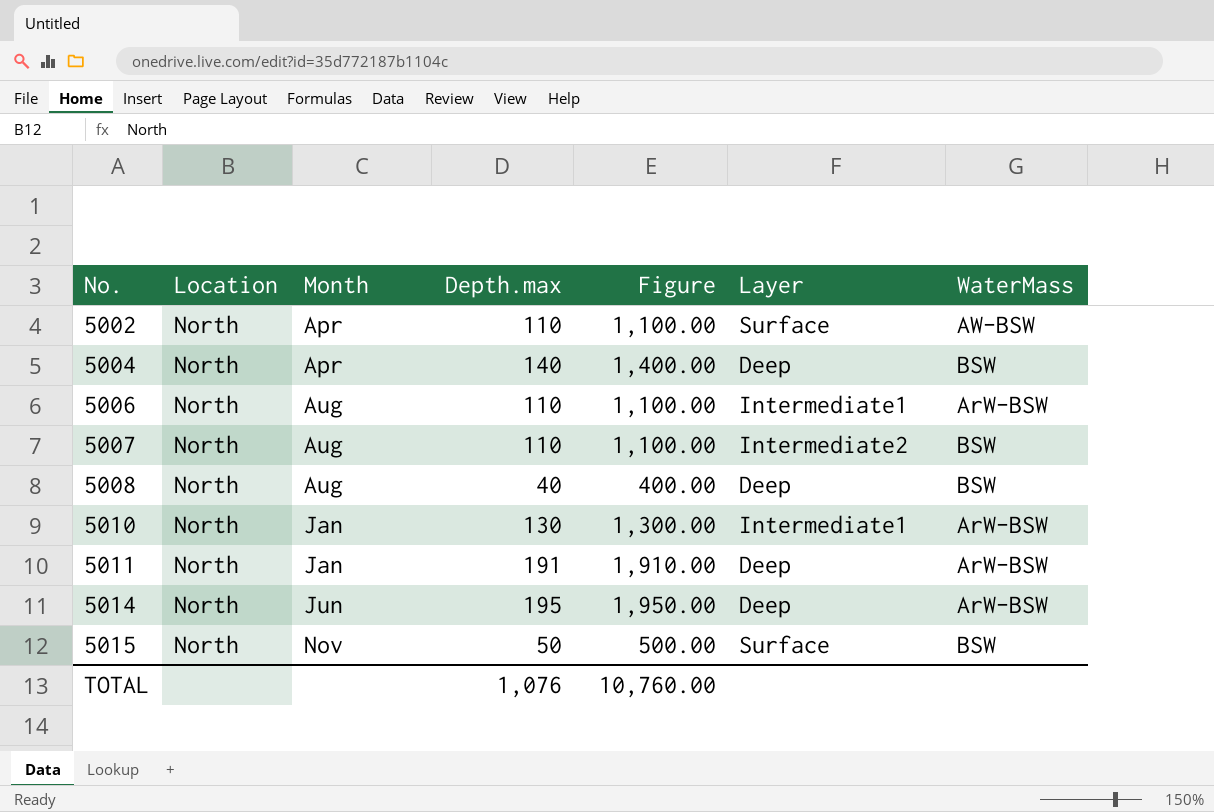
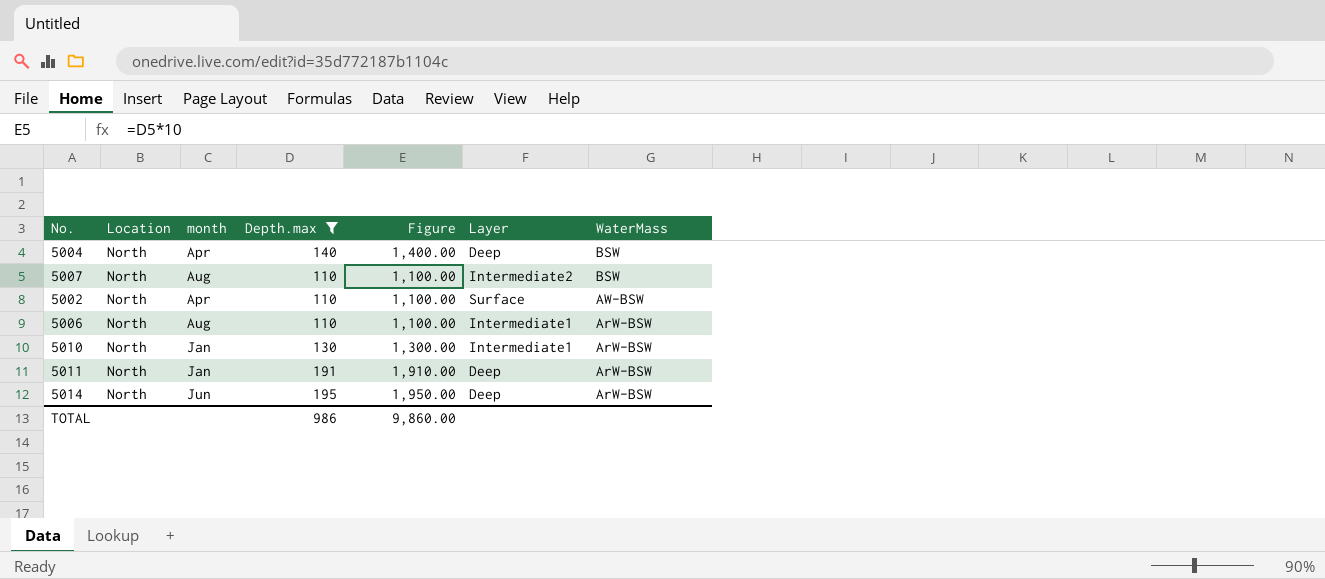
filter: none -> Depth.max >= 110
row order: No. ascending -> WaterMass descending
column name: Month -> month
TOTAL | Depth.max: 1,076 -> 986
TOTAL | Figure: 10,760.00 -> 9,860.00

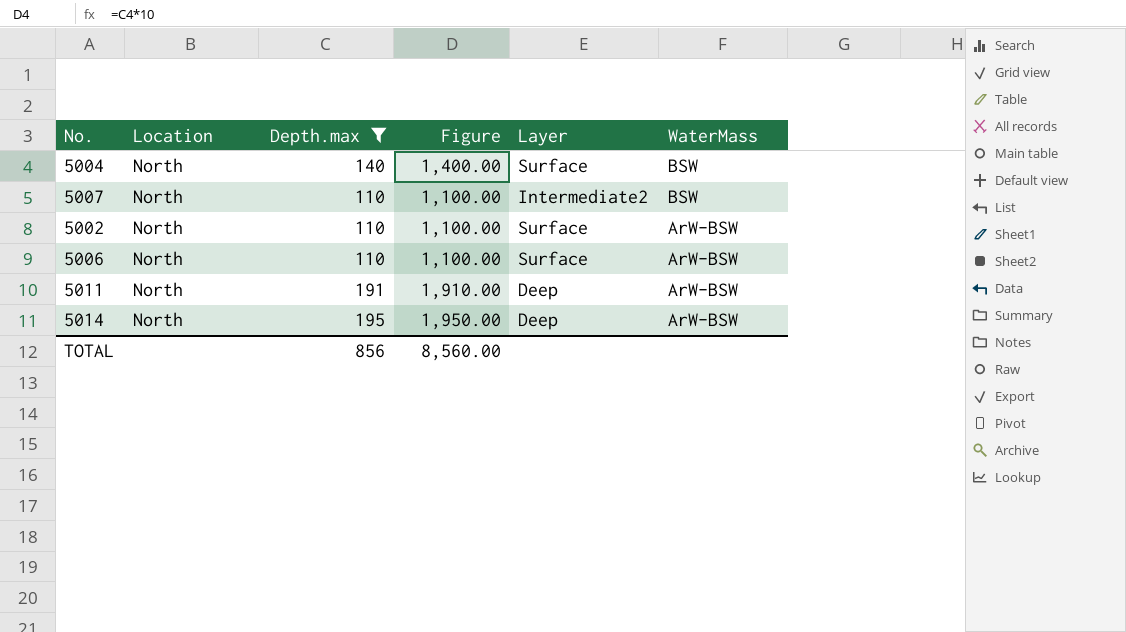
column month | position: 3 -> none
row 5010: North | Jan | 130 | 1,300.00 | Intermediate1 | ArW-BSW -> none
5004 | Layer: Deep -> Surface
5002 | WaterMass: AW-BSW -> ArW-BSW
5006 | Layer: Intermediate1 -> Surface
TOTAL | Depth.max: 986 -> 856
TOTAL | Figure: 9,860.00 -> 8,560.00

